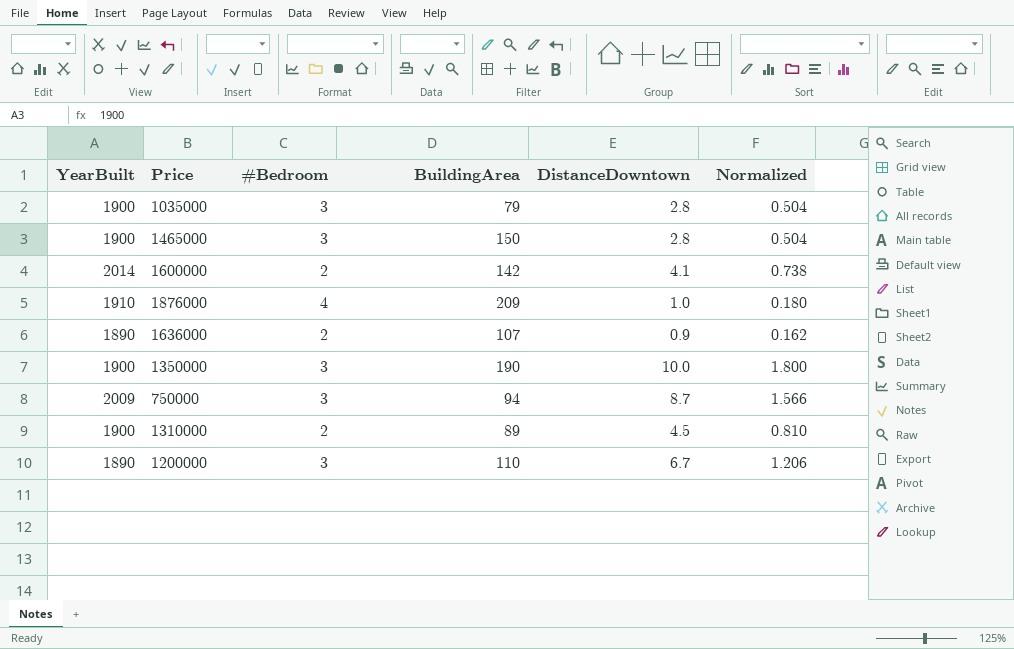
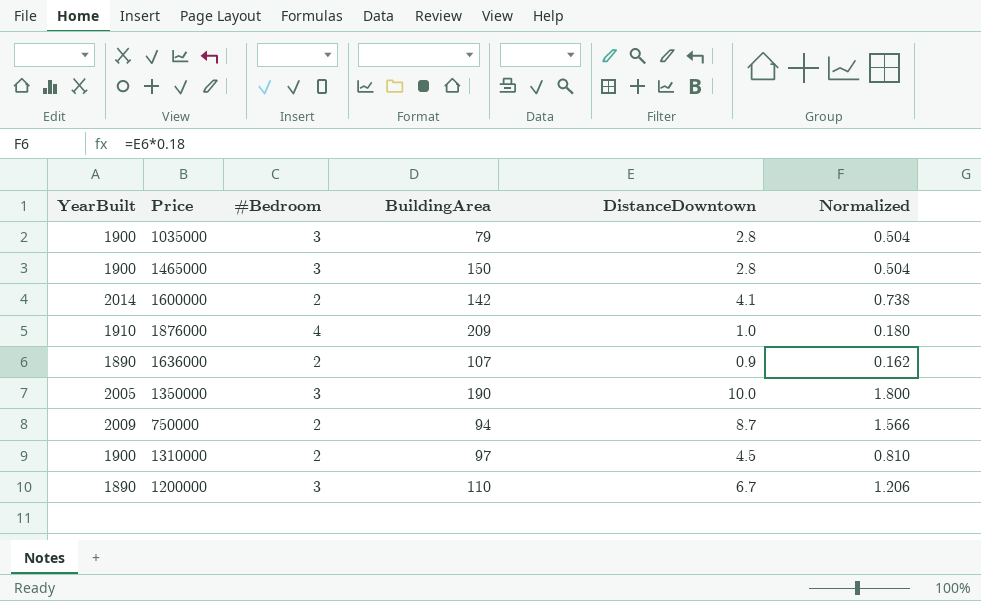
1350000 | YearBuilt: 1900 -> 2005
750000 | #Bedroom: 3 -> 2
1310000 | BuildingArea: 89 -> 97

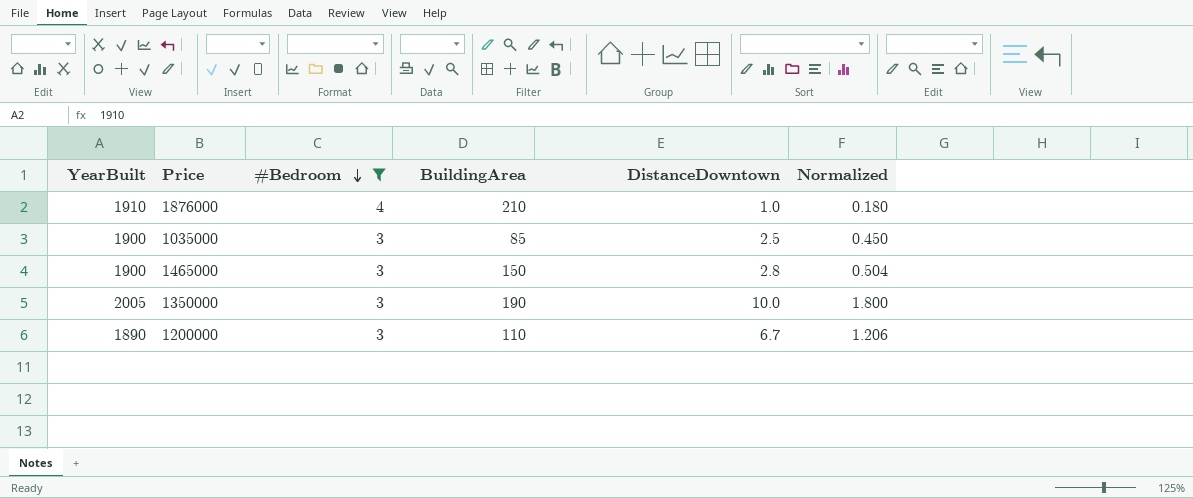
filter: none -> #Bedroom != 2
row order: none -> #Bedroom descending
1876000 | BuildingArea: 209 -> 210
1035000 | BuildingArea: 79 -> 85
1035000 | DistanceDowntown: 2.8 -> 2.5
1035000 | Normalized: 0.504 -> 0.450

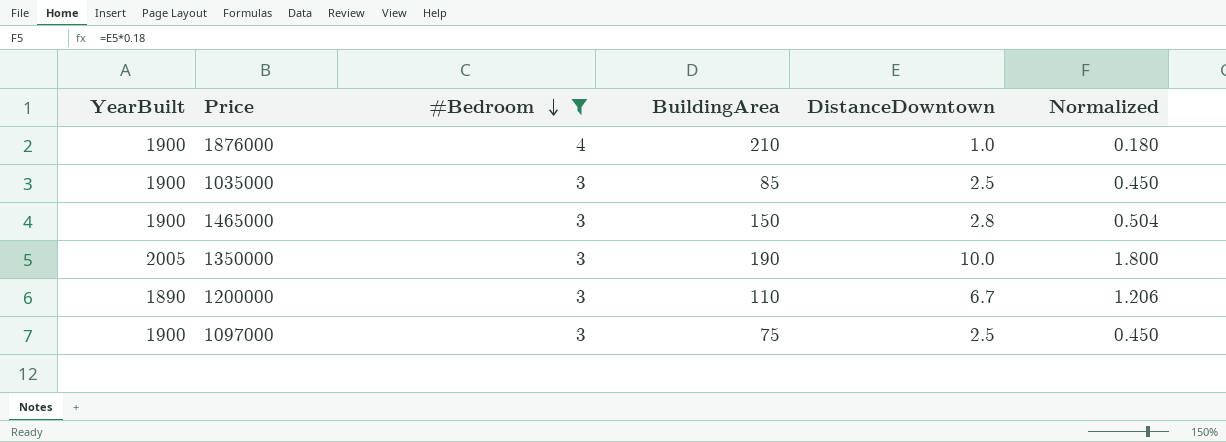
1876000 | YearBuilt: 1910 -> 1900
row 1097000: none -> 1900 | 3 | 75 | 2.5 | 0.450

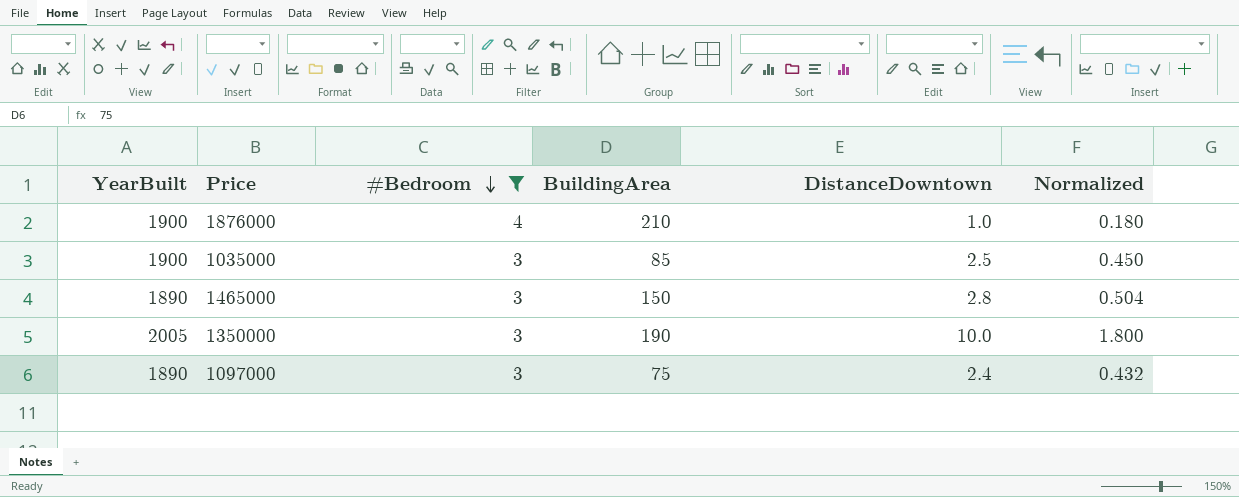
row 1200000: 1890 | 3 | 110 | 6.7 | 1.206 -> none
1465000 | YearBuilt: 1900 -> 1890
1097000 | YearBuilt: 1900 -> 1890
1097000 | DistanceDowntown: 2.5 -> 2.4
1097000 | Normalized: 0.450 -> 0.432

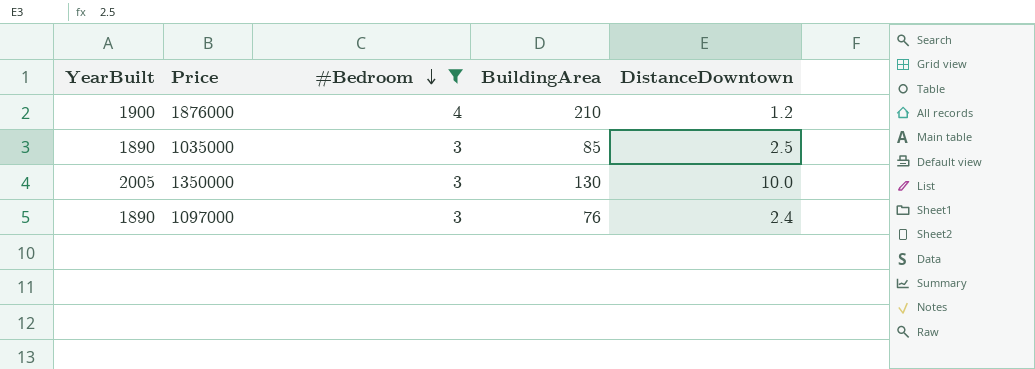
column Normalized | formula: [DistanceDowntown] * 0.18 -> none
row 1465000: 1890 | 3 | 150 | 2.8 | 0.504 -> none
1876000 | DistanceDowntown: 1.0 -> 1.2
1035000 | YearBuilt: 1900 -> 1890
1350000 | BuildingArea: 190 -> 130
1097000 | BuildingArea: 75 -> 76

